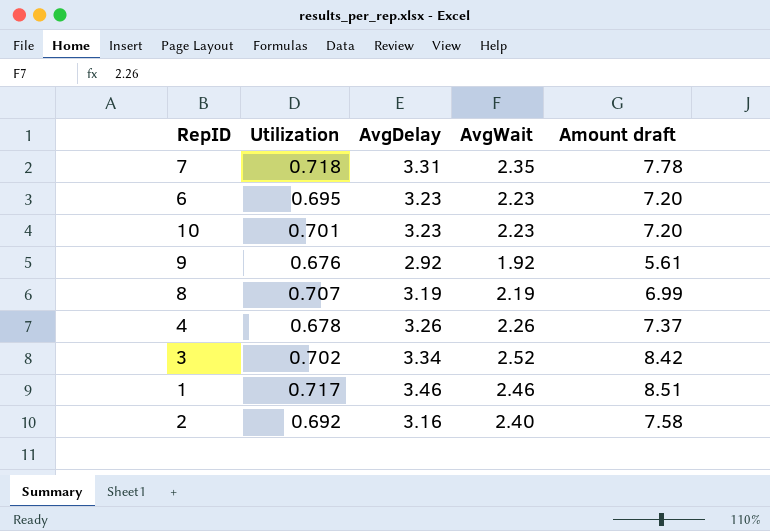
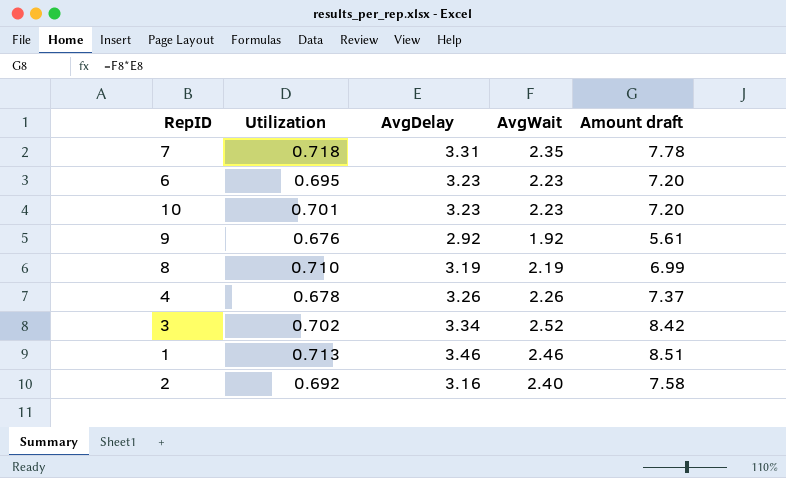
8 | Utilization: 0.707 -> 0.710
1 | Utilization: 0.717 -> 0.713

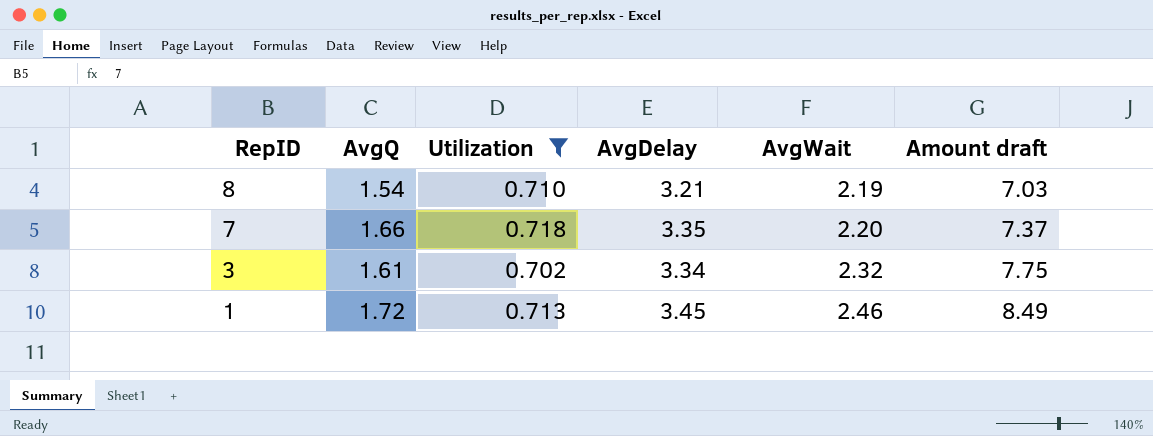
filter: none -> Utilization >= 0.702
row order: none -> RepID descending
column AvgQ | position: none -> 2
8 | AvgDelay: 3.19 -> 3.21
8 | Amount draft: 6.99 -> 7.03
7 | AvgDelay: 3.31 -> 3.35
7 | AvgWait: 2.35 -> 2.20
7 | Amount draft: 7.78 -> 7.37
3 | AvgWait: 2.52 -> 2.32
3 | Amount draft: 8.42 -> 7.75
1 | AvgDelay: 3.46 -> 3.45
1 | Amount draft: 8.51 -> 8.49

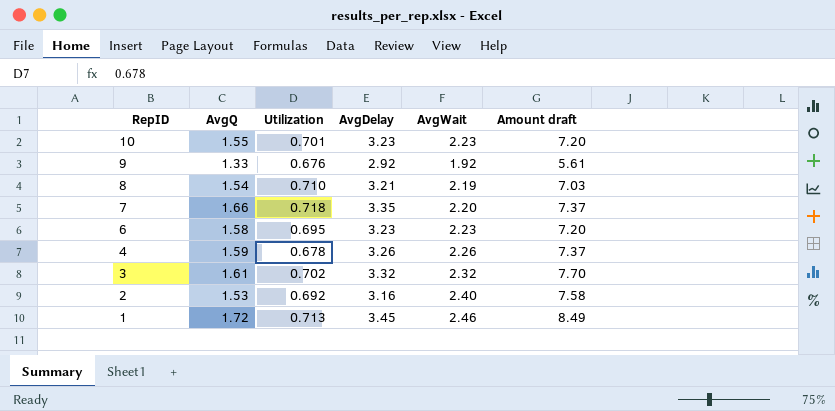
filter: Utilization >= 0.702 -> none
3 | AvgDelay: 3.34 -> 3.32
3 | Amount draft: 7.75 -> 7.70

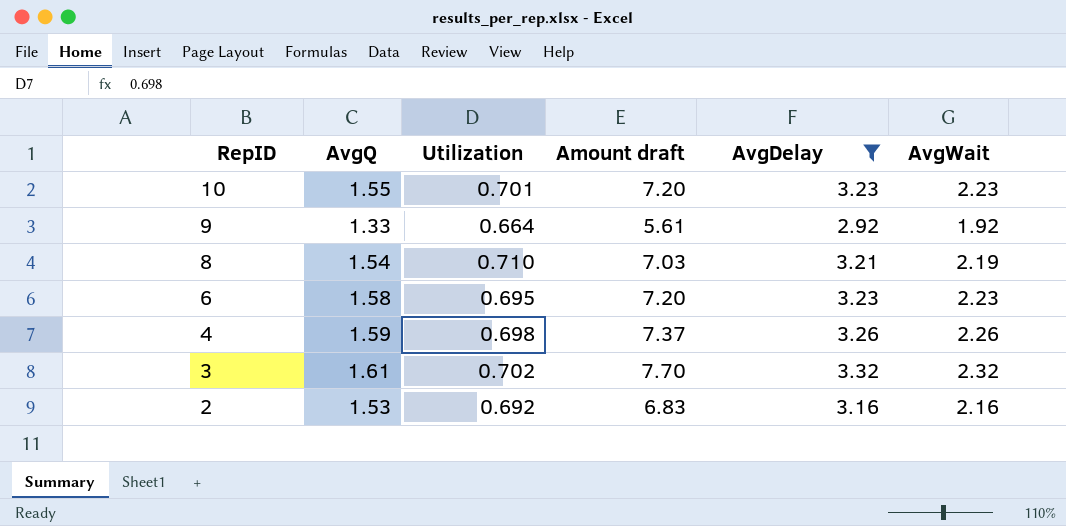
filter: none -> AvgDelay <= 3.32
column Amount draft | position: 6 -> 4
9 | Utilization: 0.676 -> 0.664
4 | Utilization: 0.678 -> 0.698
2 | Amount draft: 7.58 -> 6.83
2 | AvgWait: 2.40 -> 2.16

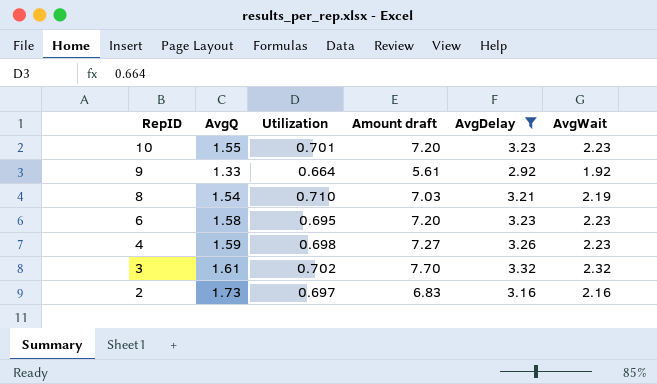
4 | Amount draft: 7.37 -> 7.27
4 | AvgWait: 2.26 -> 2.23
2 | AvgQ: 1.53 -> 1.73
2 | Utilization: 0.692 -> 0.697

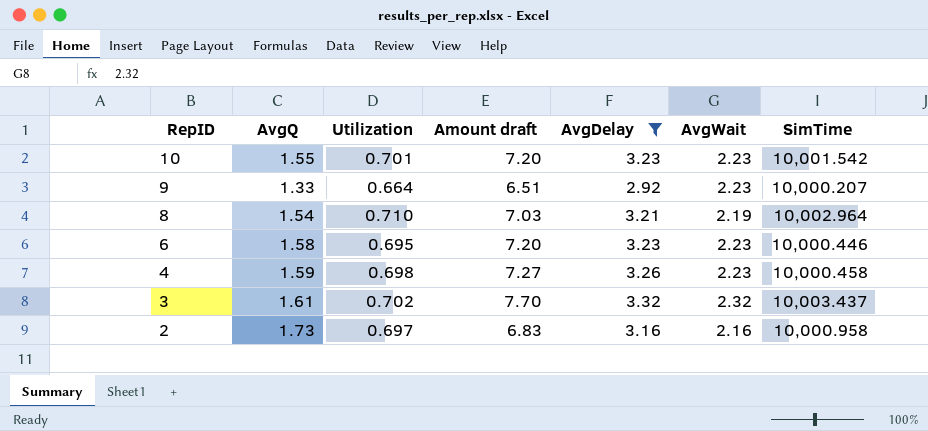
column SimTime | position: none -> 7
9 | Amount draft: 5.61 -> 6.51
9 | AvgWait: 1.92 -> 2.23

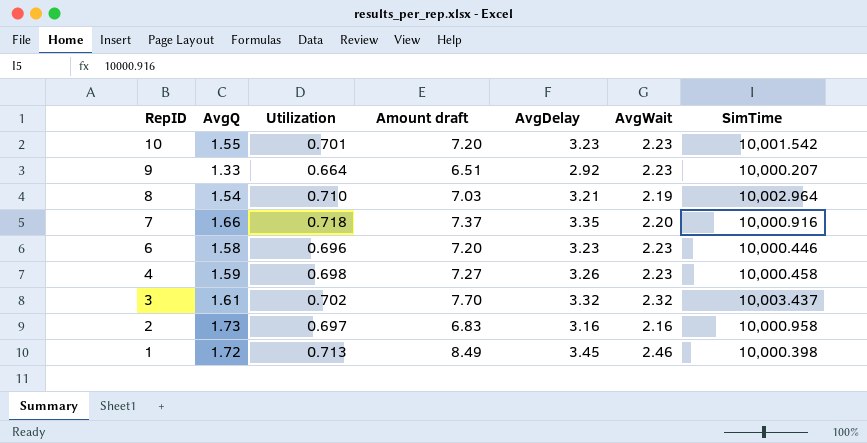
filter: AvgDelay <= 3.32 -> none
6 | Utilization: 0.695 -> 0.696

